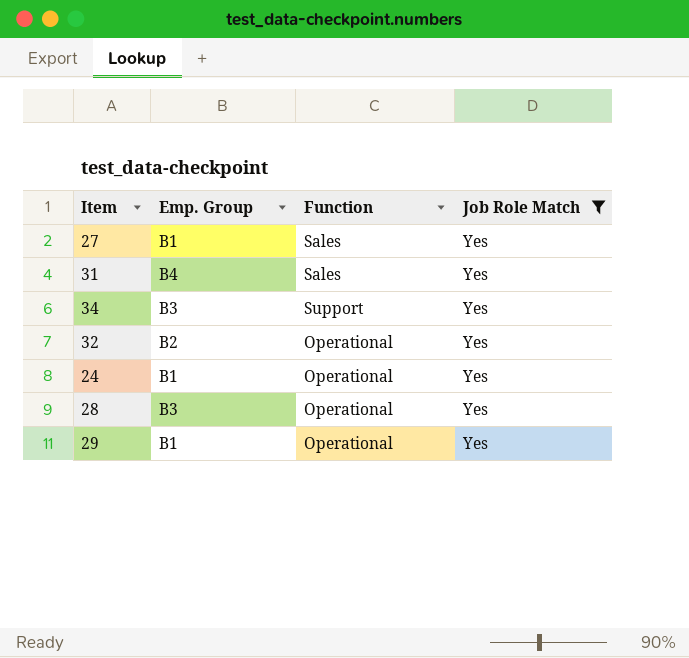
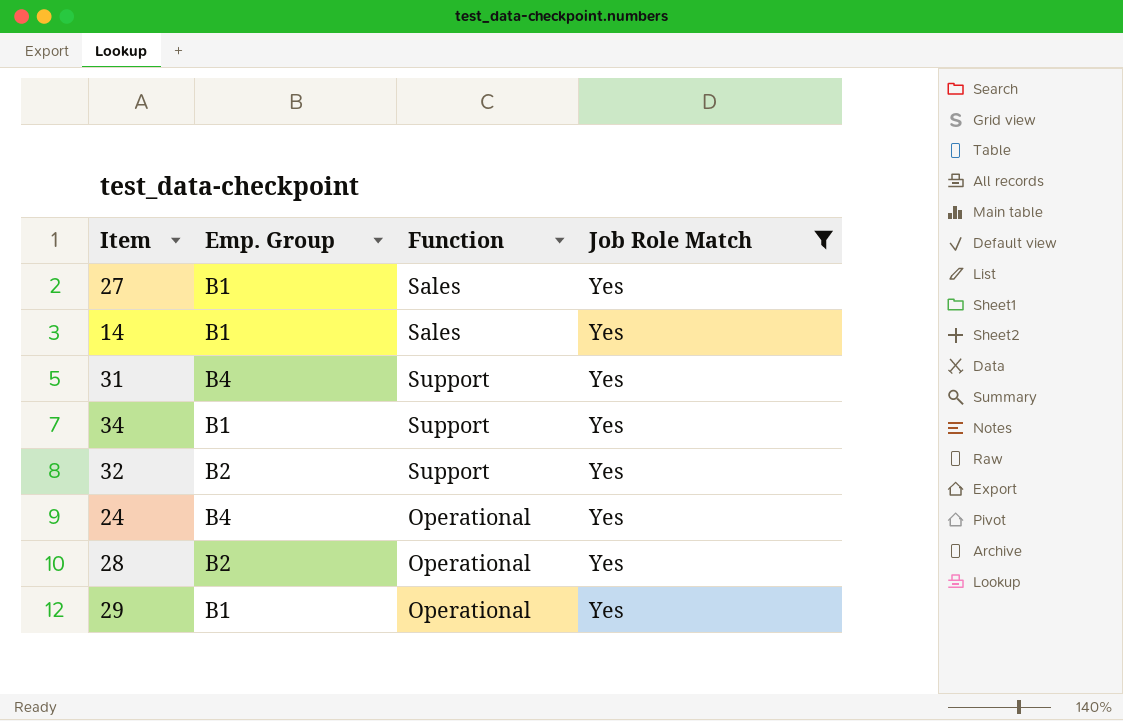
row 14: none -> B1 | Sales | Yes
31 | Function: Sales -> Support
34 | Emp. Group: B3 -> B1
32 | Function: Operational -> Support
24 | Emp. Group: B1 -> B4
28 | Emp. Group: B3 -> B2

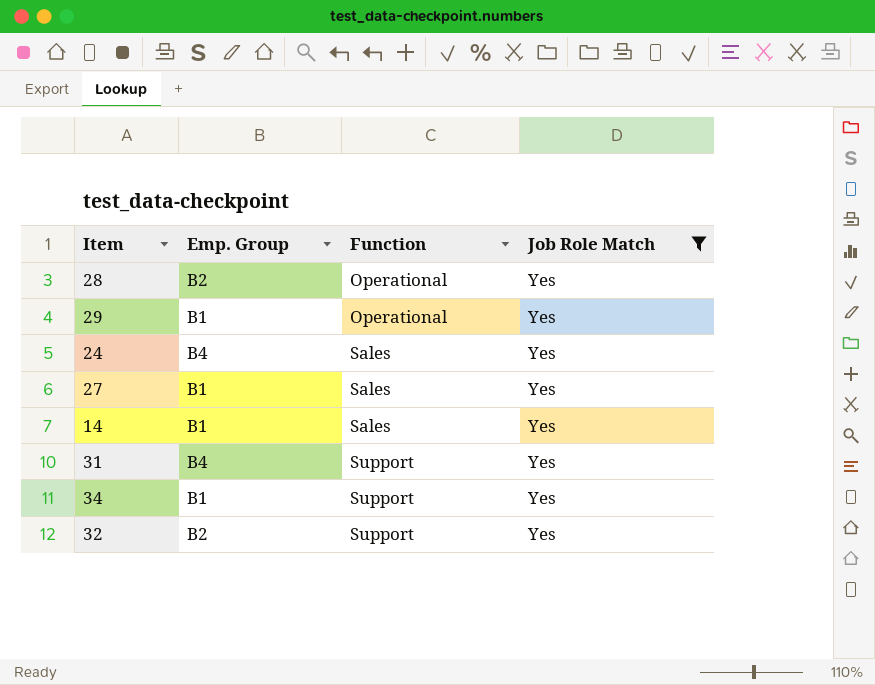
row order: none -> Function ascending
24 | Function: Operational -> Sales

